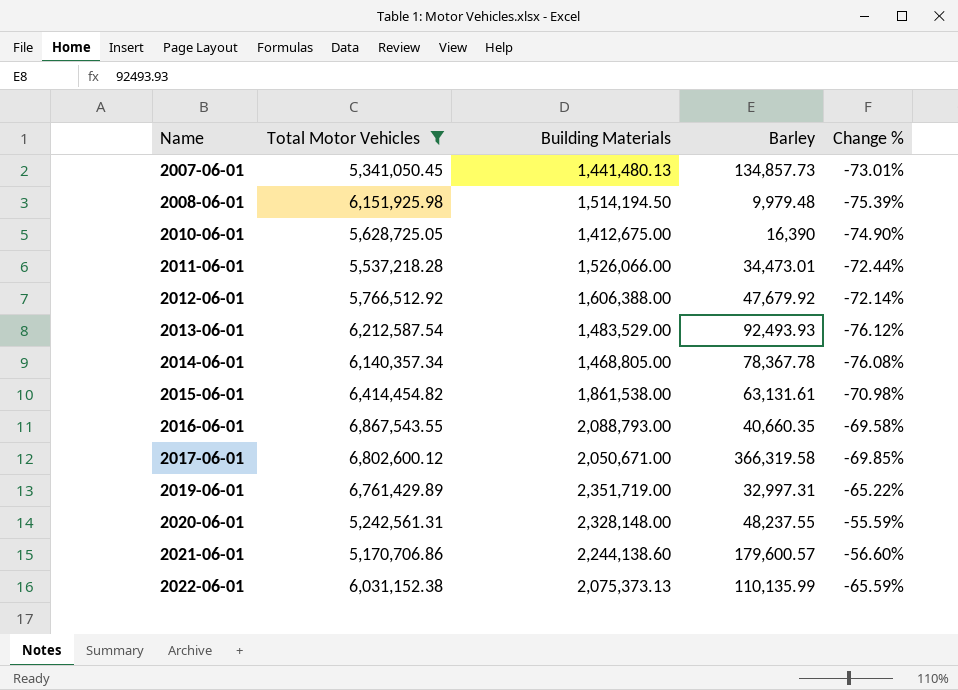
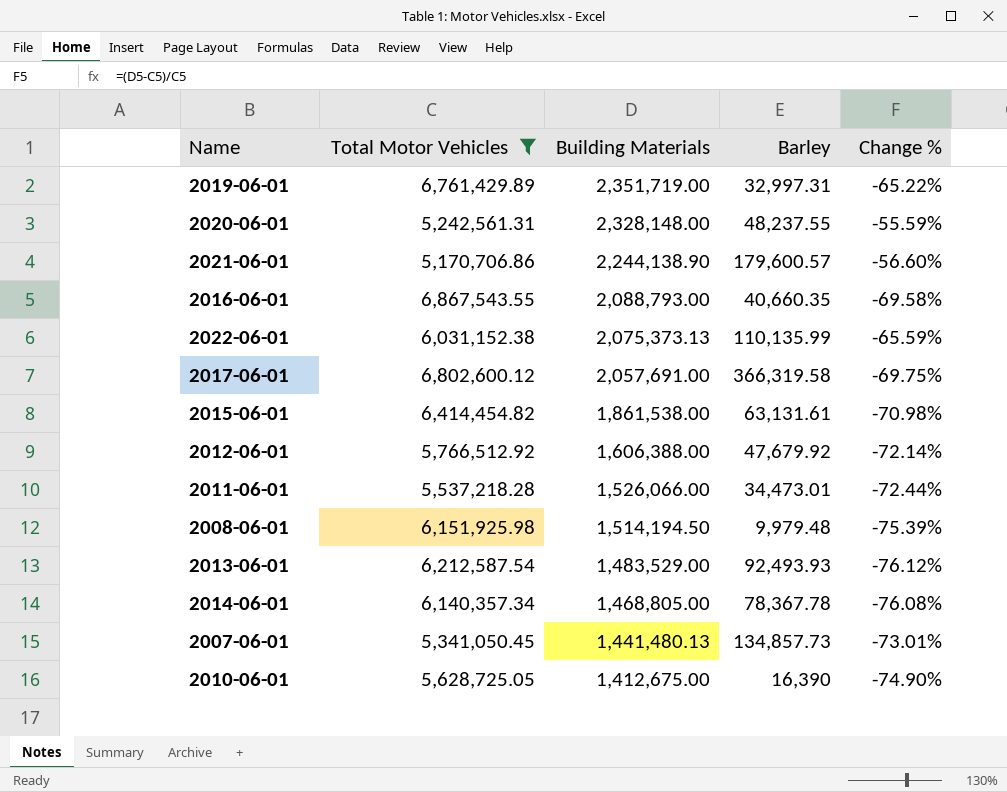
row order: Name ascending -> Building Materials descending
2021-06-01 | Building Materials: 2,244,138.60 -> 2,244,138.90
2017-06-01 | Building Materials: 2,050,671.00 -> 2,057,691.00
2017-06-01 | Change %: -69.85% -> -69.75%

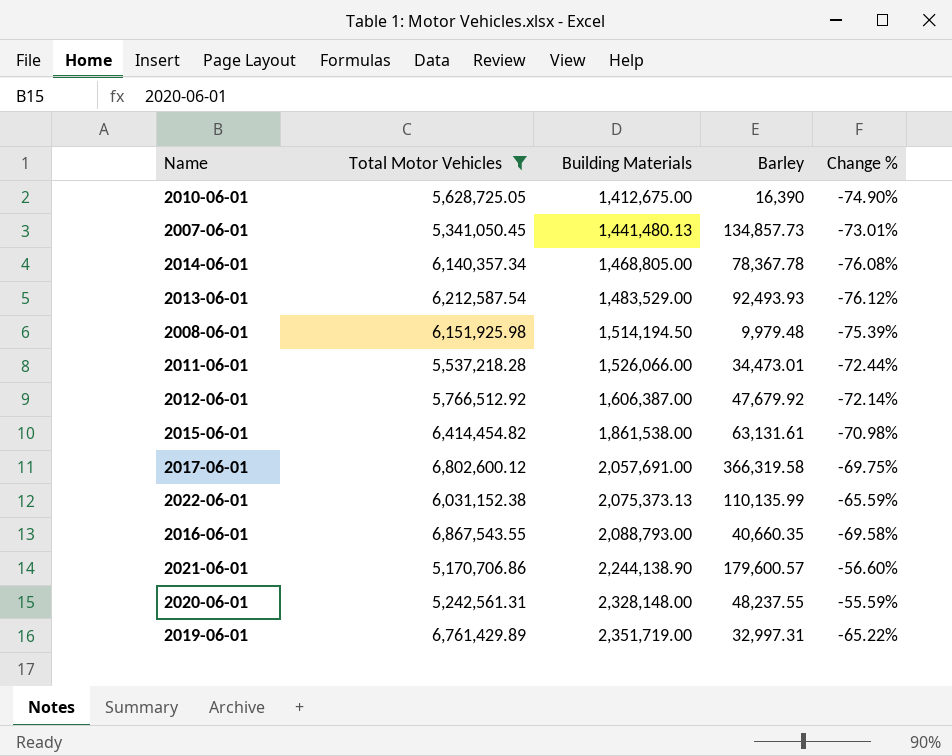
row order: Building Materials descending -> Building Materials ascending
2012-06-01 | Building Materials: 1,606,388.00 -> 1,606,387.00

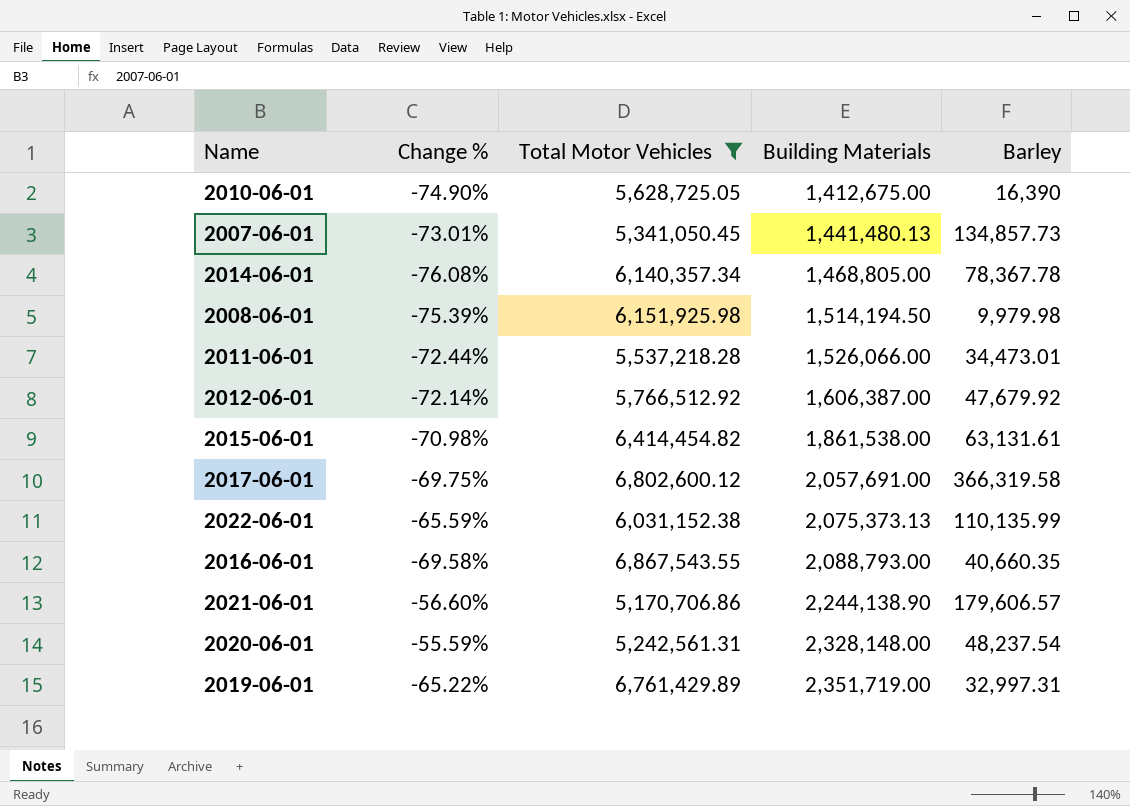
column Change % | position: 5 -> 2
row 2013-06-01: 6,212,587.54 | 1,483,529.00 | 92,493.93 | -76.12% -> none
2008-06-01 | Barley: 9,979.48 -> 9,979.98
2021-06-01 | Barley: 179,600.57 -> 179,606.57
2020-06-01 | Barley: 48,237.55 -> 48,237.54

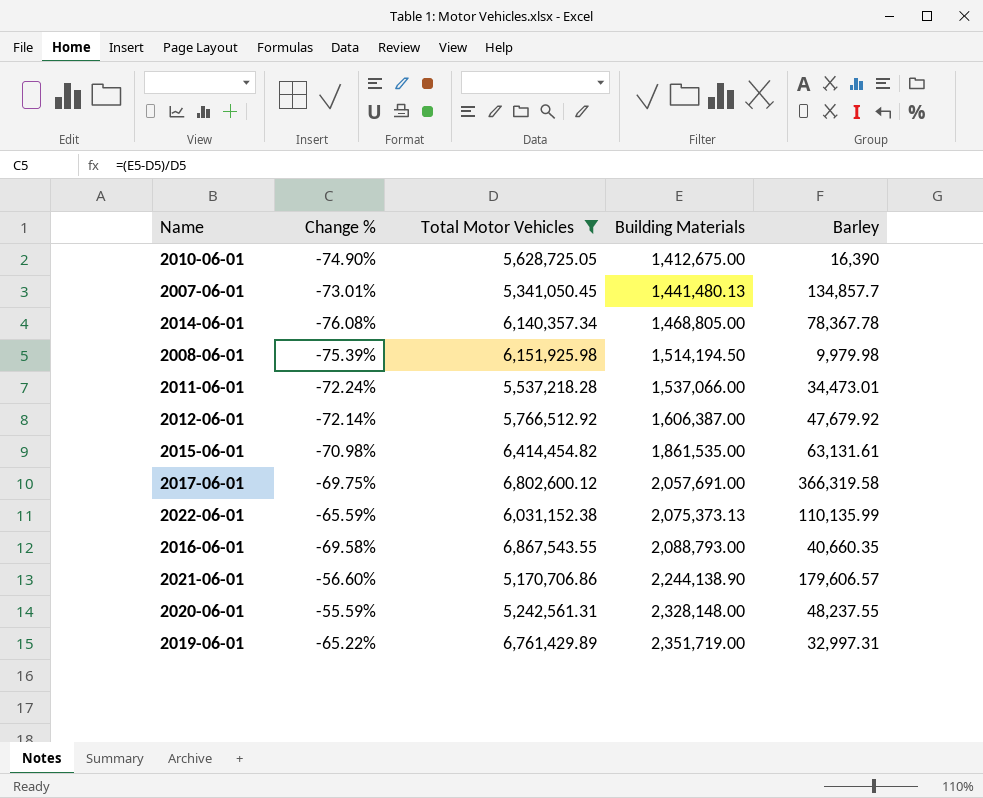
2007-06-01 | Barley: 134,857.73 -> 134,857.7
2011-06-01 | Change %: -72.44% -> -72.24%
2011-06-01 | Building Materials: 1,526,066.00 -> 1,537,066.00
2015-06-01 | Building Materials: 1,861,538.00 -> 1,861,535.00
2020-06-01 | Barley: 48,237.54 -> 48,237.55

